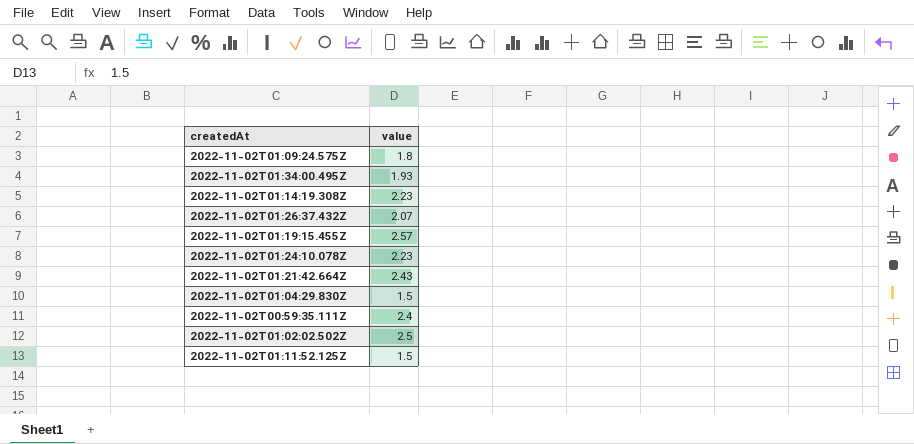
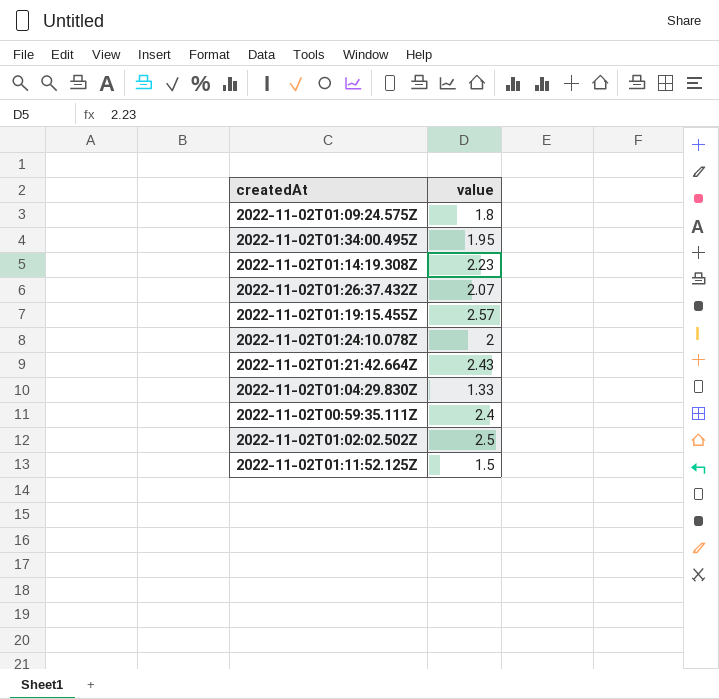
2022-11-02T01:34:00.495Z | value: 1.93 -> 1.95
2022-11-02T01:24:10.078Z | value: 2.23 -> 2
2022-11-02T01:04:29.830Z | value: 1.5 -> 1.33

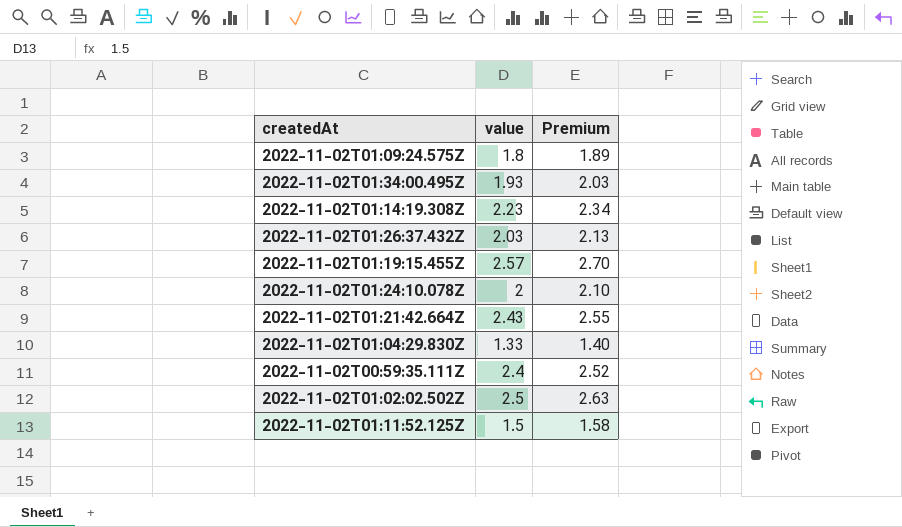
column Premium | formula: none -> [value] * 1.05
2022-11-02T01:34:00.495Z | value: 1.95 -> 1.93
2022-11-02T01:26:37.432Z | value: 2.07 -> 2.03

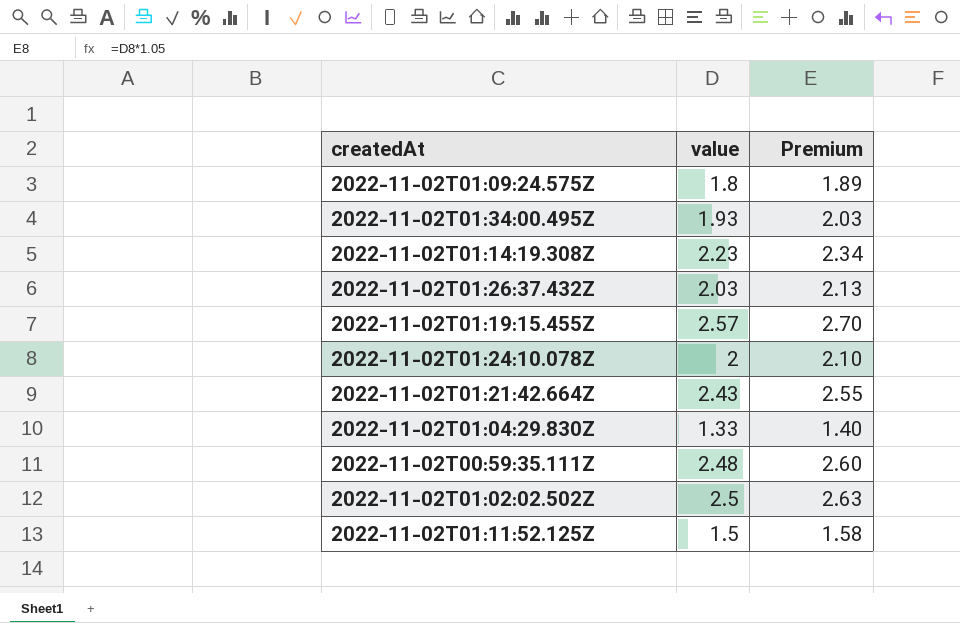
2022-11-02T00:59:35.111Z | value: 2.4 -> 2.48
2022-11-02T00:59:35.111Z | Premium: 2.52 -> 2.60

